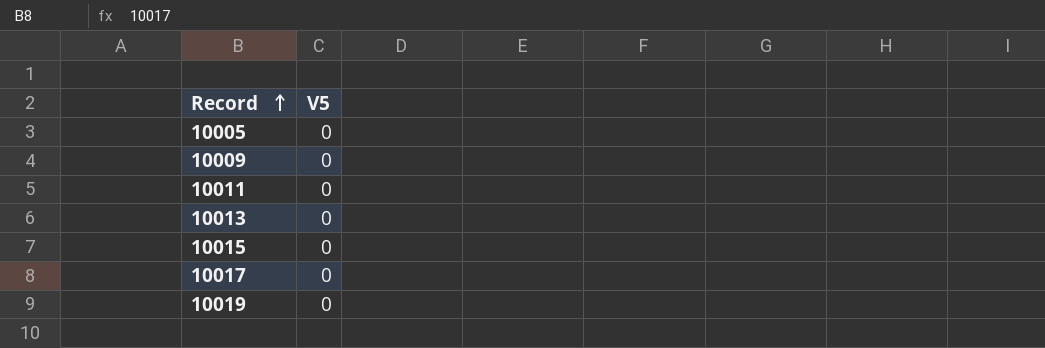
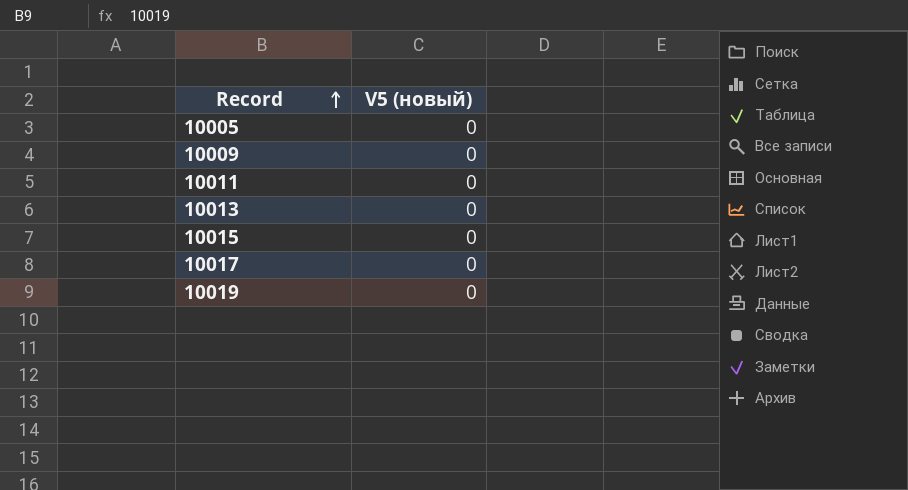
column name: V5 -> V5 (новый)

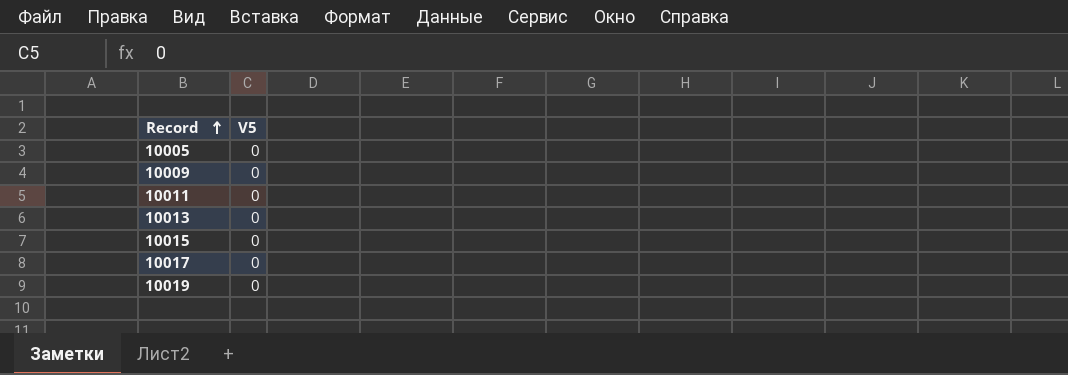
column name: V5 (новый) -> V5

